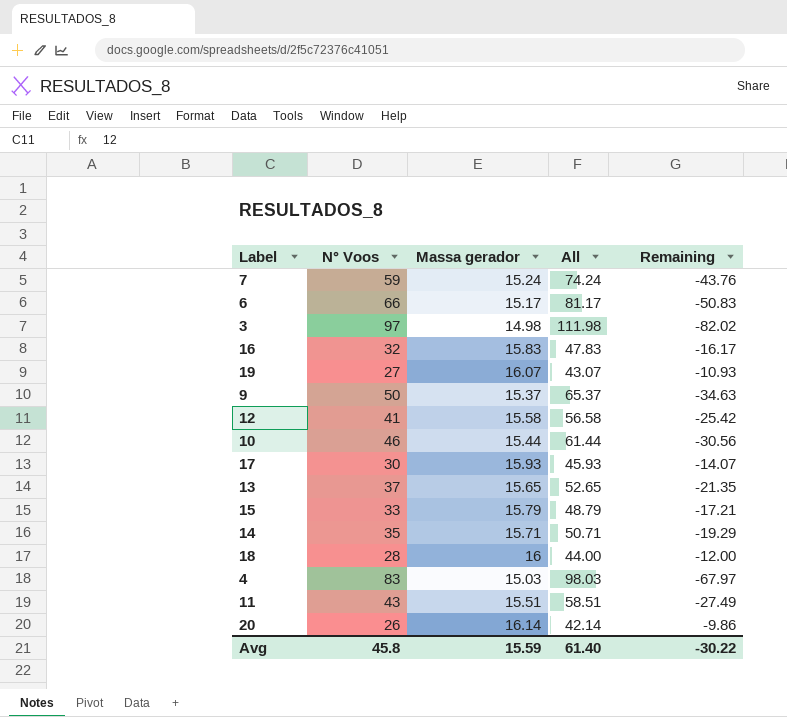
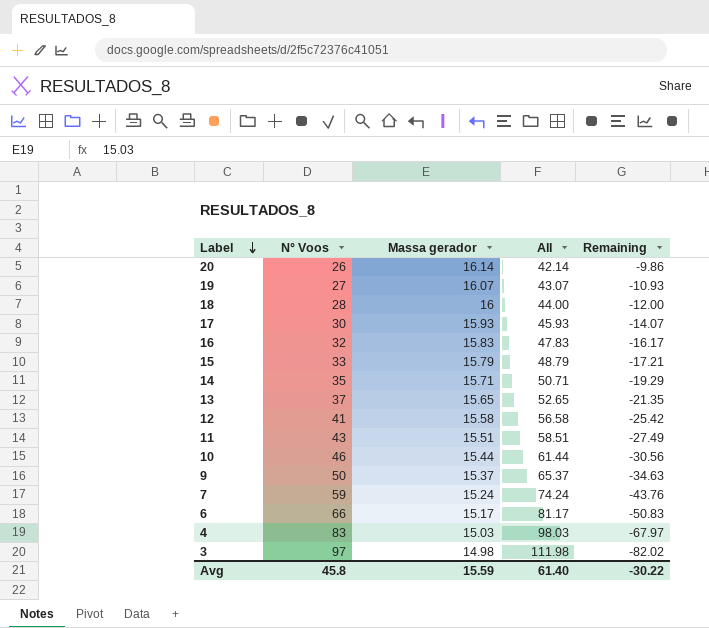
row order: none -> Label descending

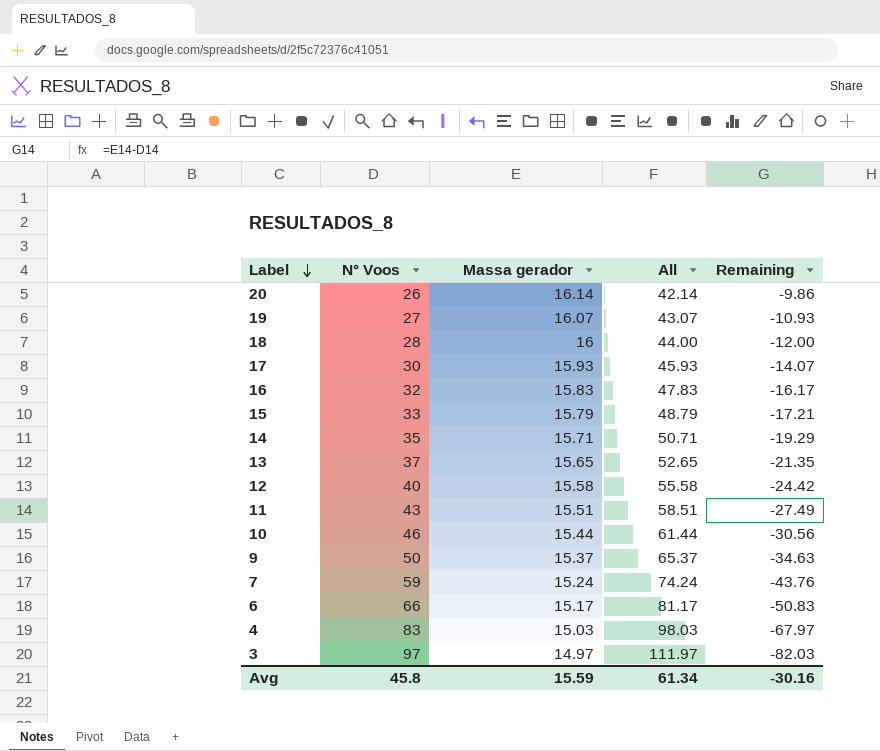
12 | N° Voos: 41 -> 40
12 | All: 56.58 -> 55.58
12 | Remaining: -25.42 -> -24.42
3 | Massa gerador: 14.98 -> 14.97
3 | All: 111.98 -> 111.97
3 | Remaining: -82.02 -> -82.03
Avg | All: 61.40 -> 61.34
Avg | Remaining: -30.22 -> -30.16

